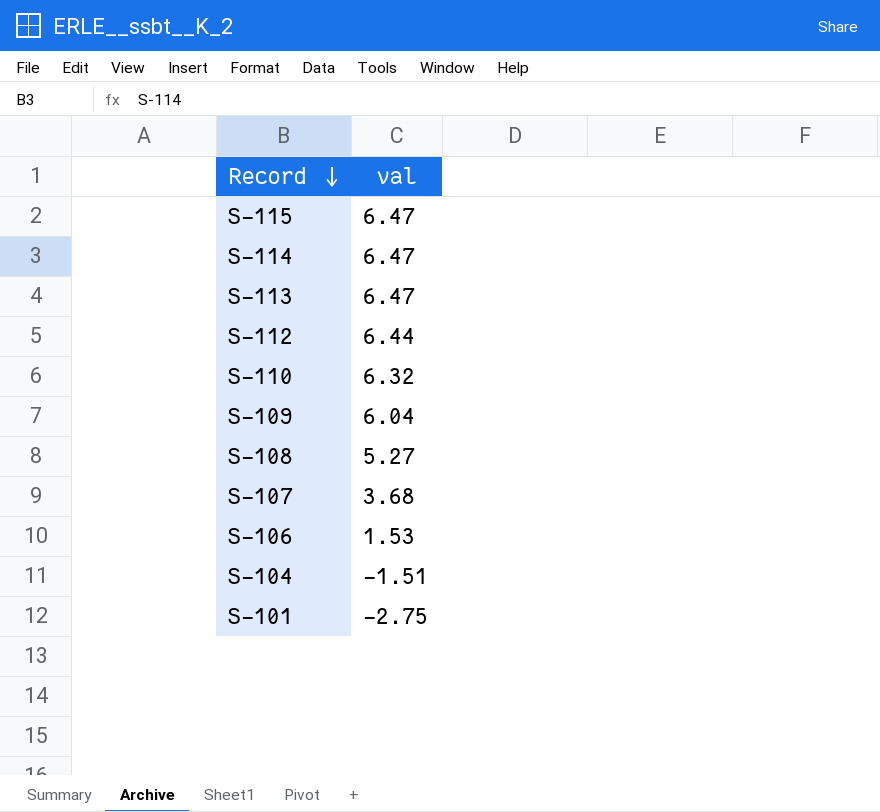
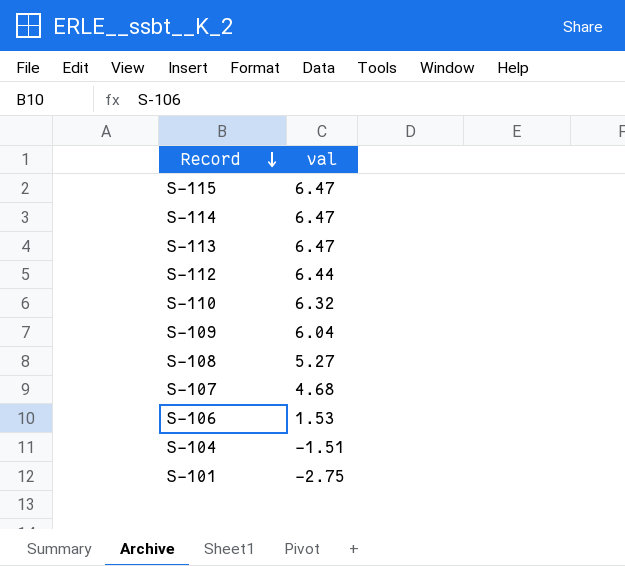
S-107 | val: 3.68 -> 4.68

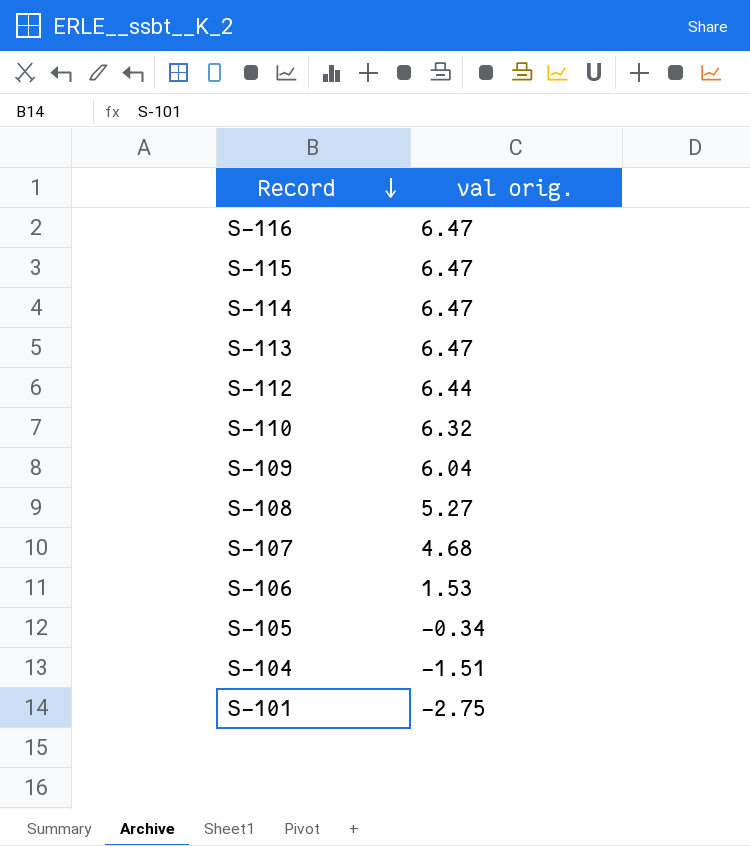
column name: val -> val orig.
row S-116: none -> 6.47
row S-105: none -> -0.34

